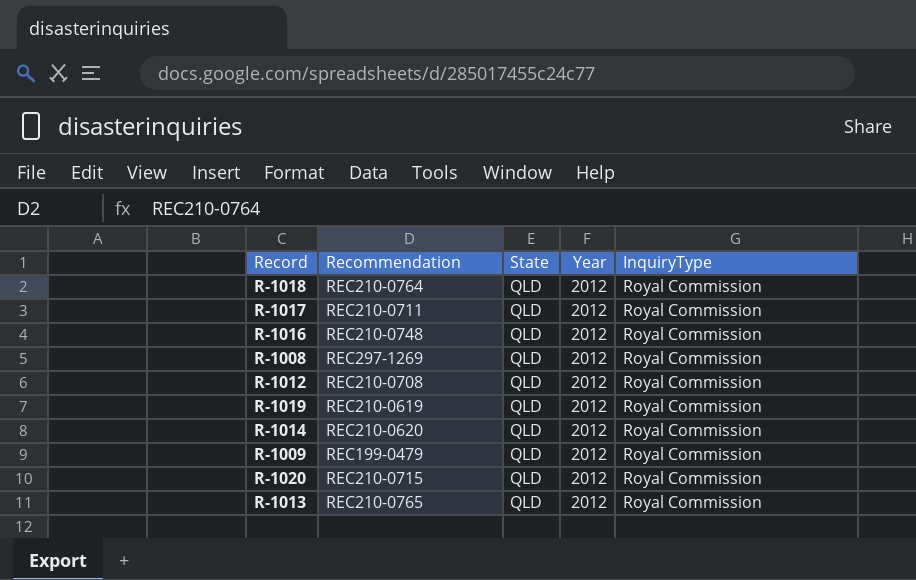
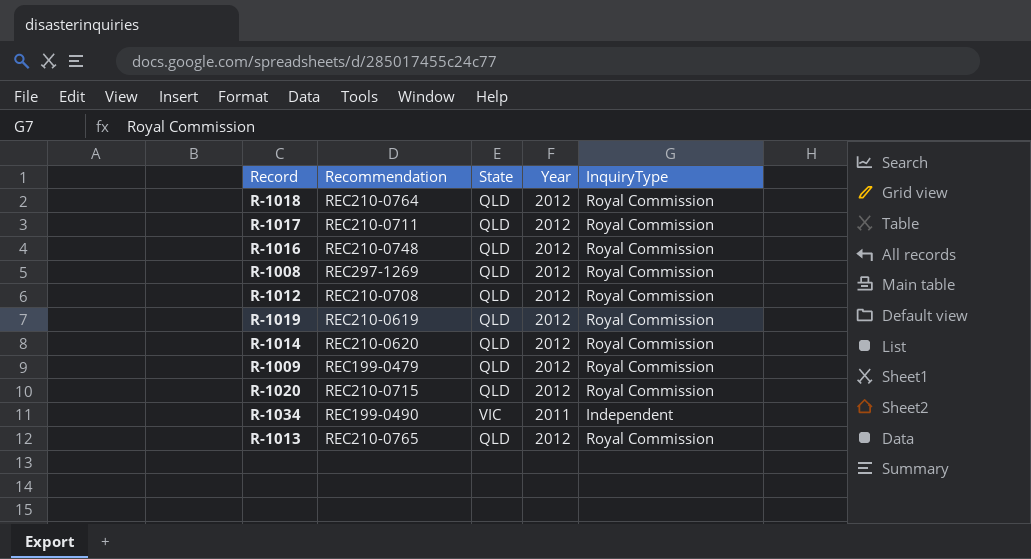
row R-1034: none -> REC199-0490 | VIC | 2011 | Independent

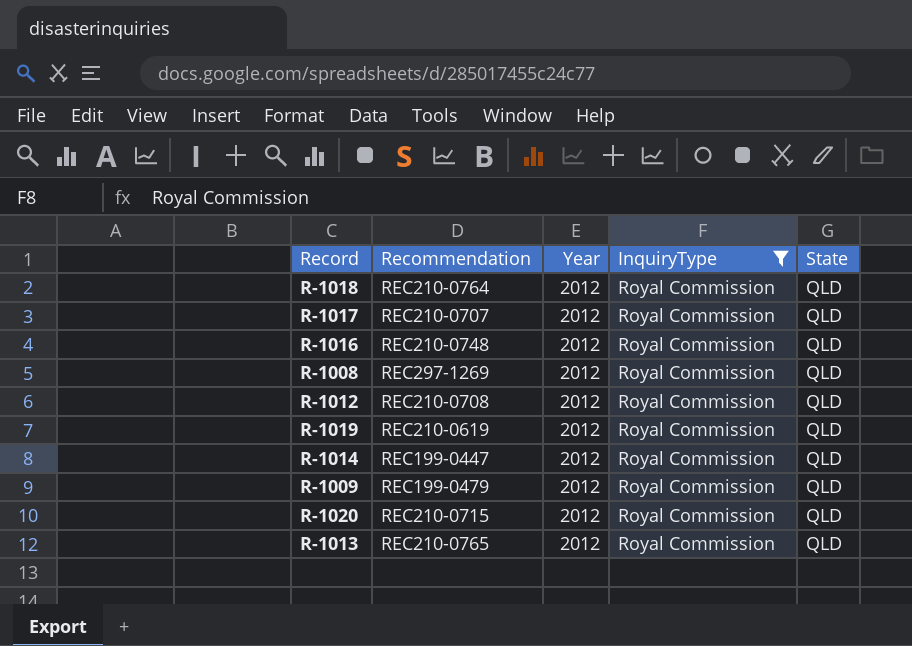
filter: none -> InquiryType = Royal Commission
column State | position: 3 -> 5
R-1017 | Recommendation: REC210-0711 -> REC210-0707
R-1014 | Recommendation: REC210-0620 -> REC199-0447

